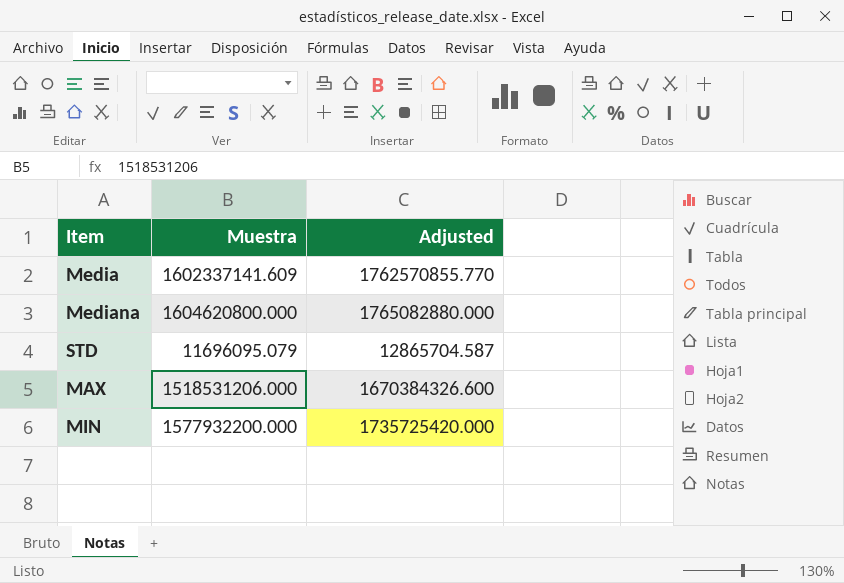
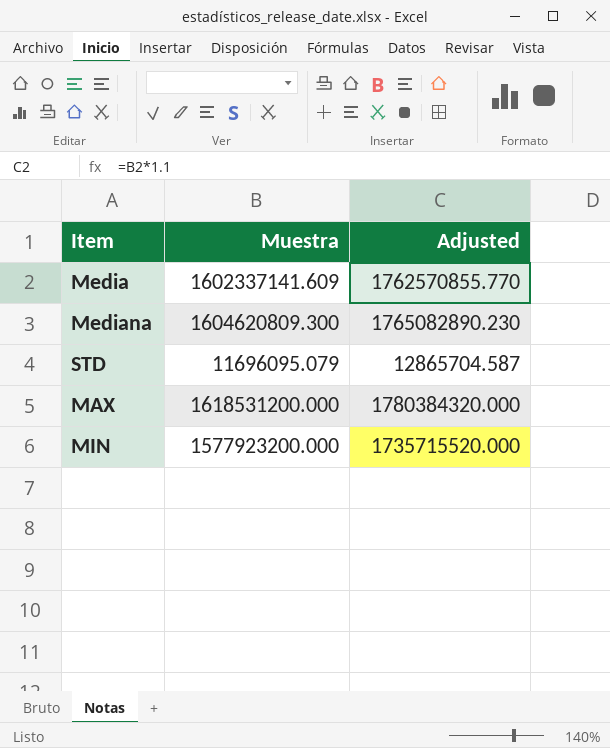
Mediana | Muestra: 1604620800.000 -> 1604620809.300
Mediana | Adjusted: 1765082880.000 -> 1765082890.230
MAX | Muestra: 1518531206.000 -> 1618531200.000
MAX | Adjusted: 1670384326.600 -> 1780384320.000
MIN | Muestra: 1577932200.000 -> 1577923200.000
MIN | Adjusted: 1735725420.000 -> 1735715520.000

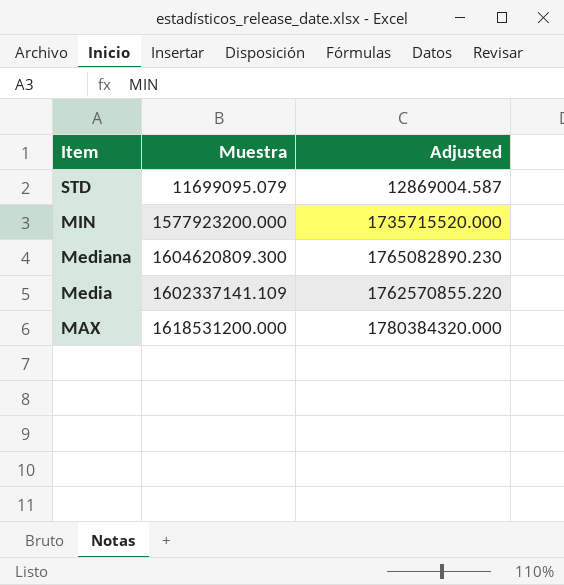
row order: none -> Item descending
STD | Muestra: 11696095.079 -> 11699095.079
STD | Adjusted: 12865704.587 -> 12869004.587
Media | Muestra: 1602337141.609 -> 1602337141.109
Media | Adjusted: 1762570855.770 -> 1762570855.220

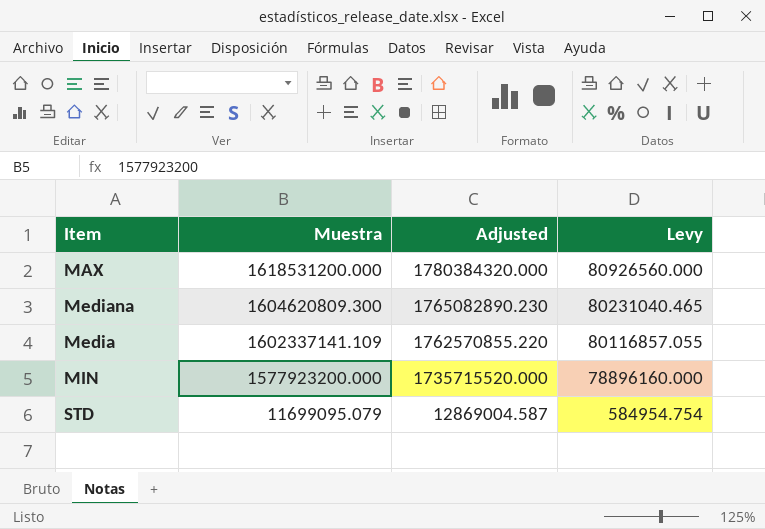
row order: Item descending -> Muestra descending
column Levy | formula: none -> [Muestra] * 0.05

